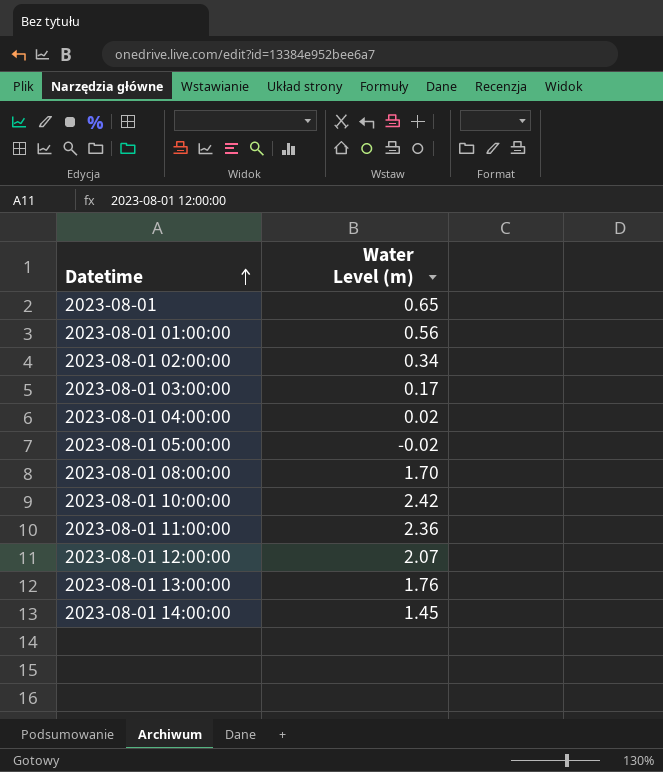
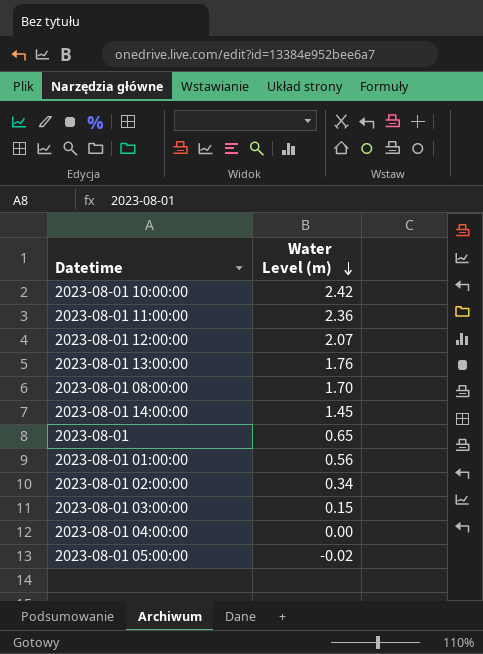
row order: Datetime ascending -> Water Level (m) descending
2023-08-01 03:00:00 | Water Level (m): 0.17 -> 0.15
2023-08-01 04:00:00 | Water Level (m): 0.02 -> 0.00

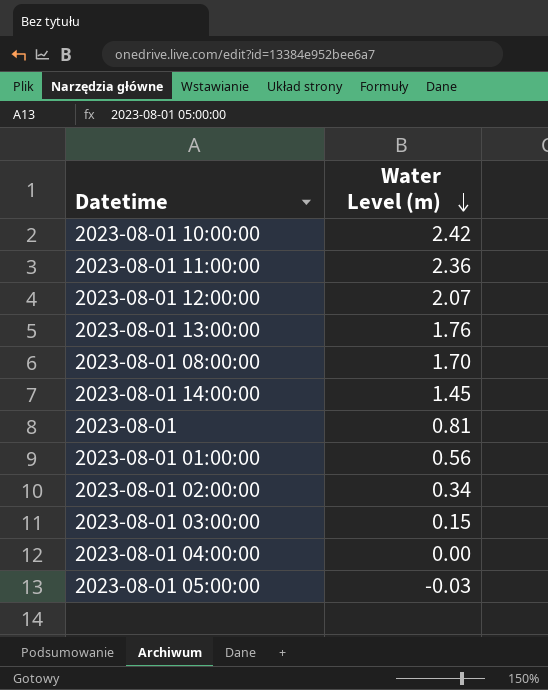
2023-08-01 | Water Level (m): 0.65 -> 0.81
2023-08-01 05:00:00 | Water Level (m): -0.02 -> -0.03

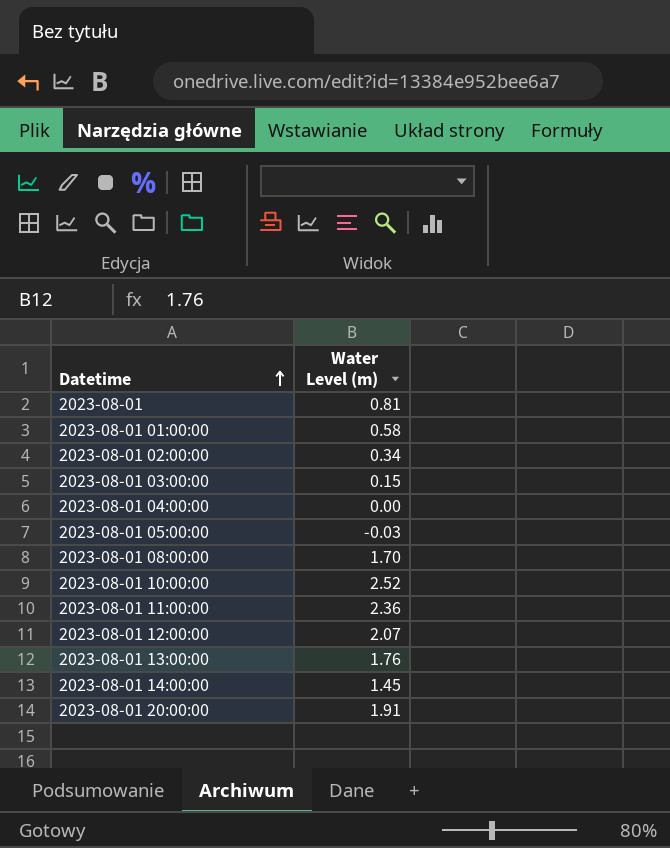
row order: Water Level (m) descending -> Datetime ascending
2023-08-01 01:00:00 | Water Level (m): 0.56 -> 0.58
2023-08-01 10:00:00 | Water Level (m): 2.42 -> 2.52
row 2023-08-01 20:00:00: none -> 1.91

